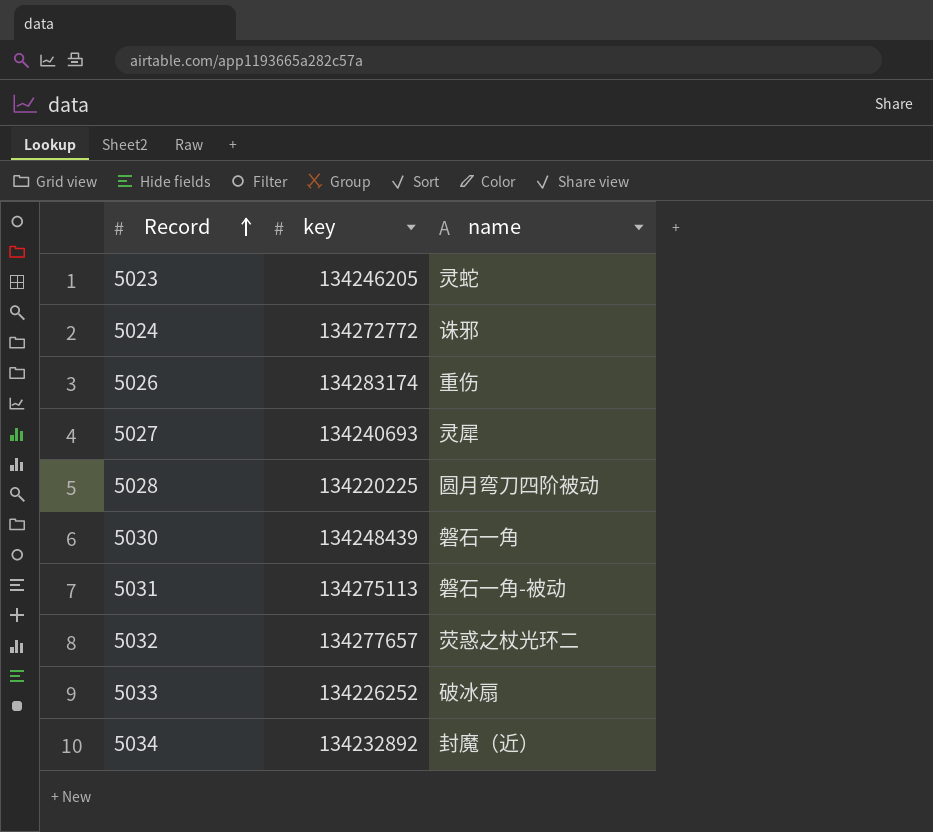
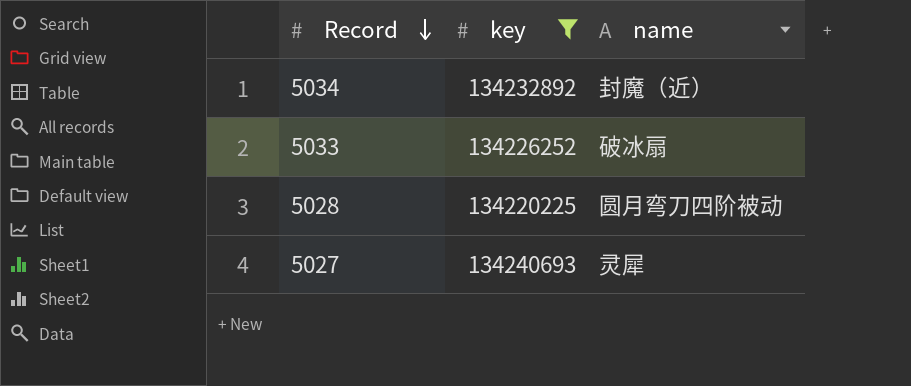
filter: none -> key <= 134240693
row order: Record ascending -> Record descending

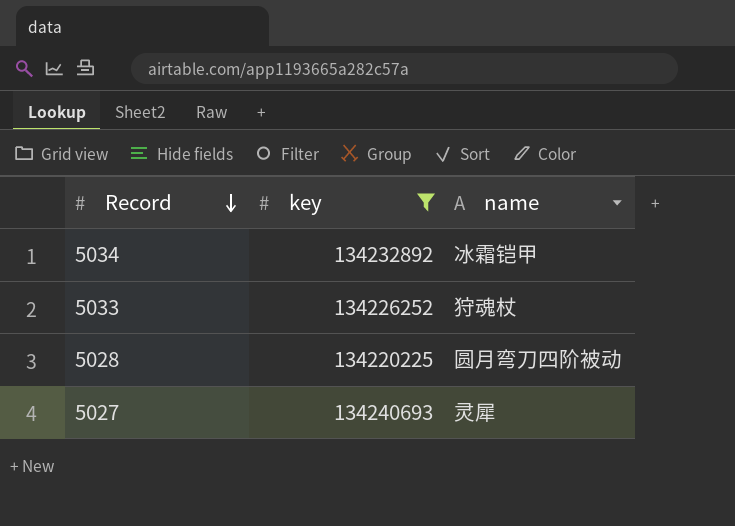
5034 | name: 封魔（近） -> 冰霜铠甲
5033 | name: 破冰扇 -> 狩魂杖

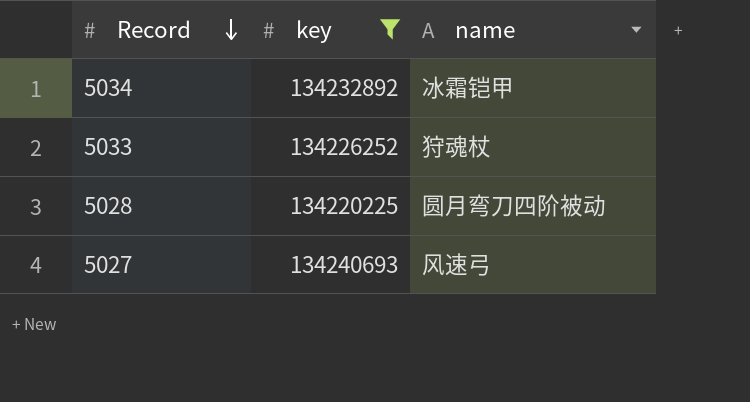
5027 | name: 灵犀 -> 风速弓

